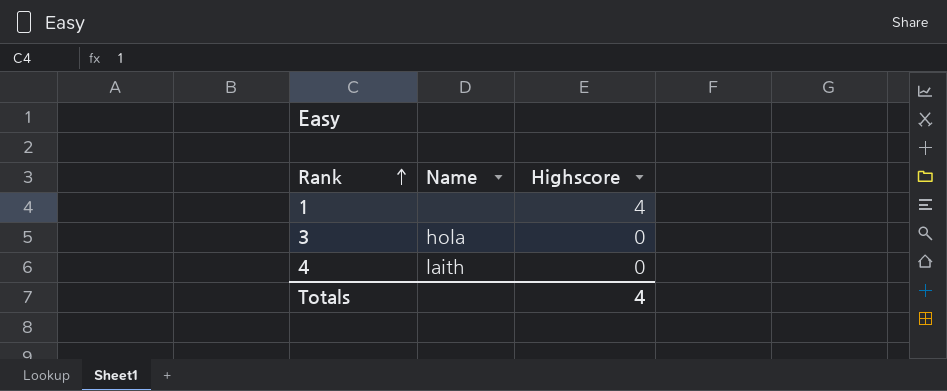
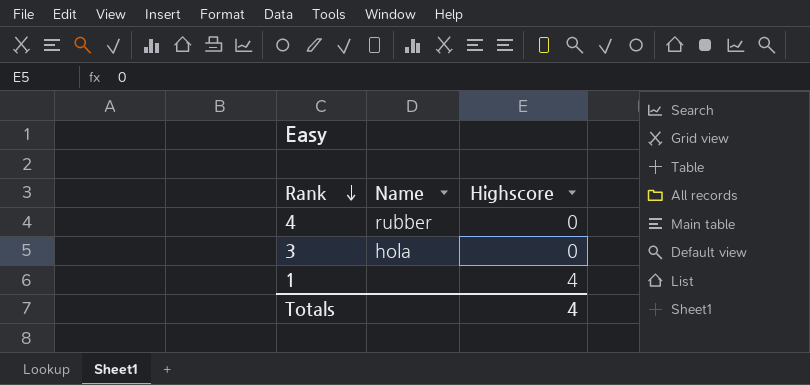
row order: Rank ascending -> Rank descending
4 | Name: laith -> rubber

